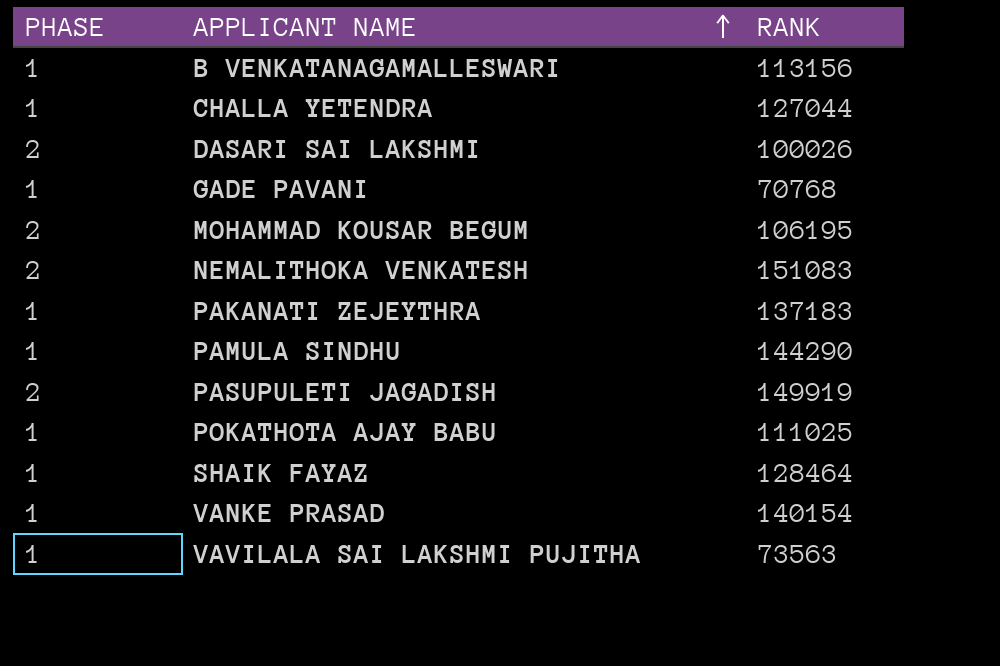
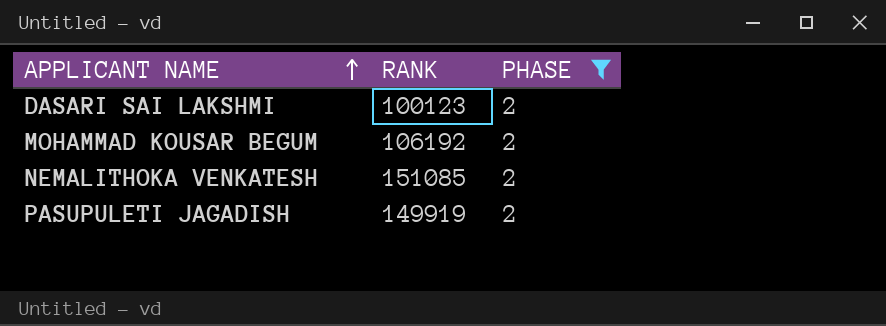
filter: none -> PHASE = 2
column PHASE | position: 1 -> 3
DASARI SAI LAKSHMI | RANK: 100026 -> 100123
MOHAMMAD KOUSAR BEGUM | RANK: 106195 -> 106192
NEMALITHOKA VENKATESH | RANK: 151083 -> 151085

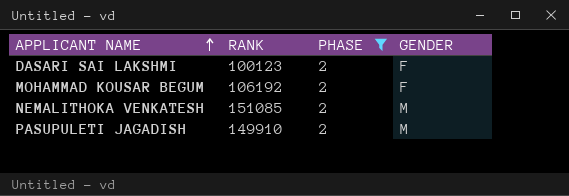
column GENDER | position: none -> 4
PASUPULETI JAGADISH | RANK: 149919 -> 149910

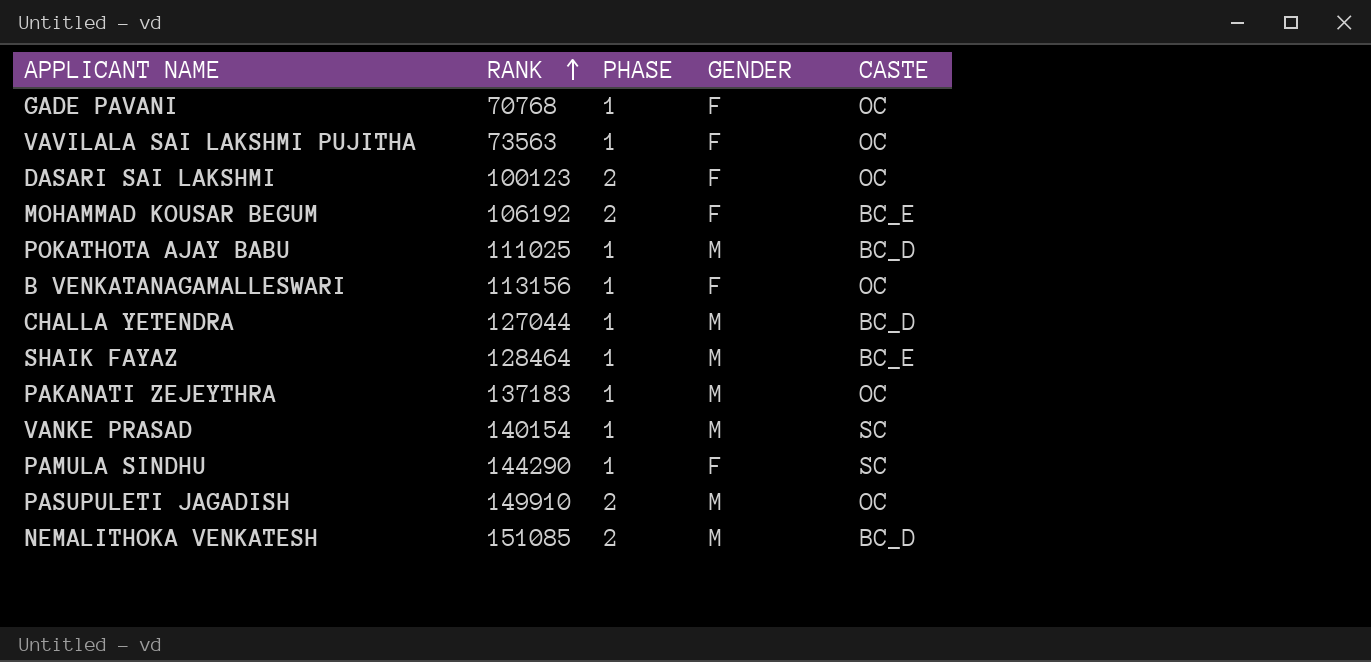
filter: PHASE = 2 -> none
row order: APPLICANT NAME ascending -> RANK ascending
column CASTE | position: none -> 5

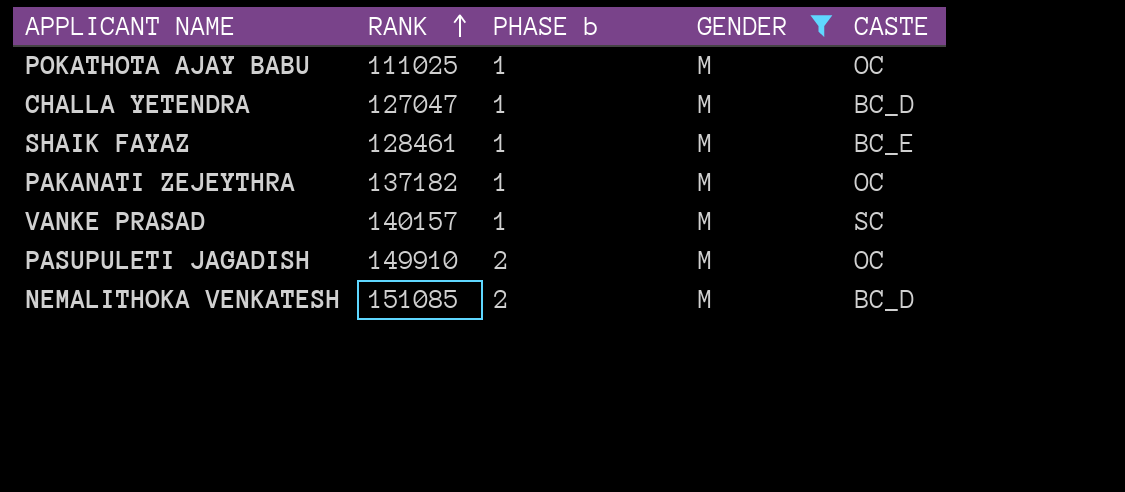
filter: none -> GENDER = M
column name: PHASE -> PHASE b
POKATHOTA AJAY BABU | CASTE: BC_D -> OC
CHALLA YETENDRA | RANK: 127044 -> 127047
SHAIK FAYAZ | RANK: 128464 -> 128461
PAKANATI ZEJEYTHRA | RANK: 137183 -> 137182
VANKE PRASAD | RANK: 140154 -> 140157

